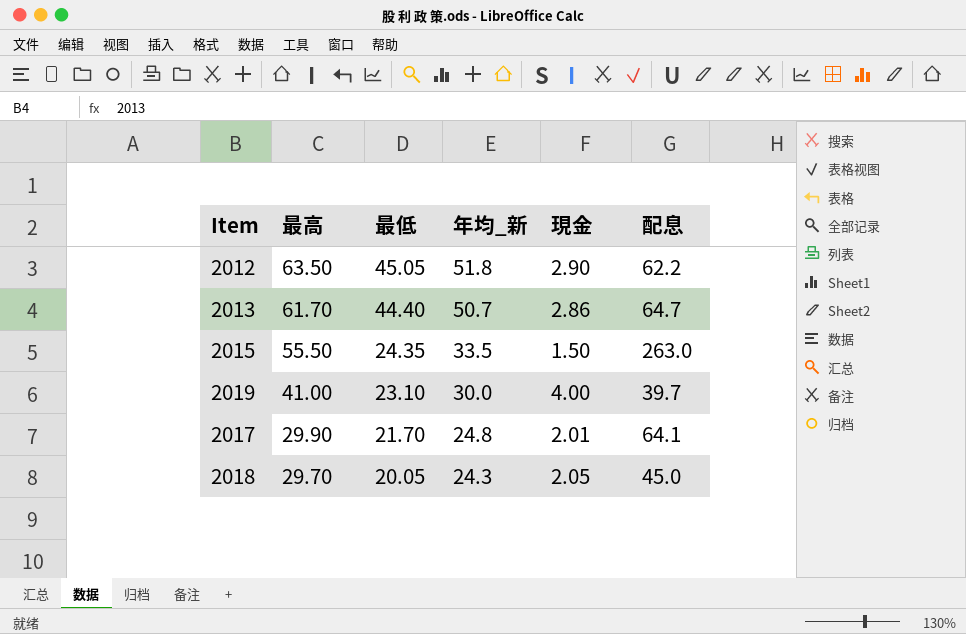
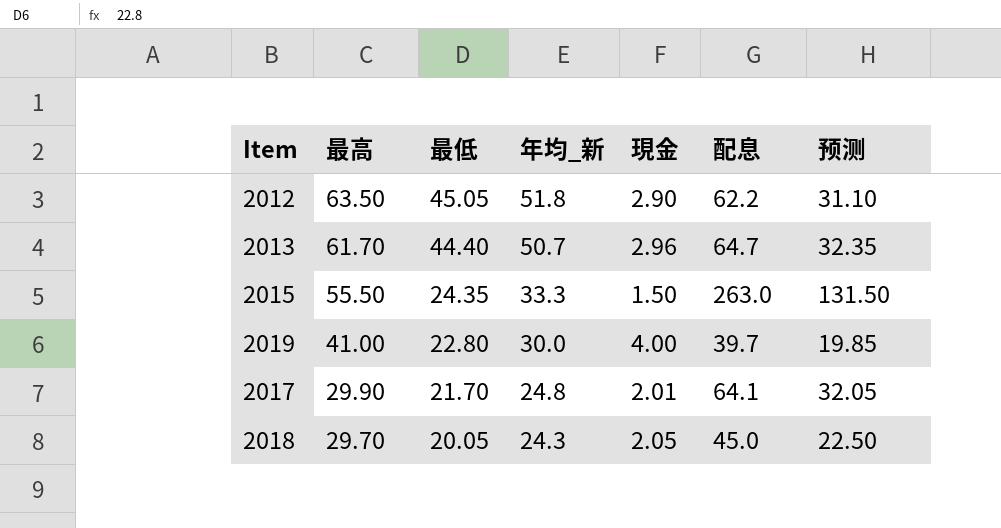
column 预测 | formula: none -> [配息] * 0.5
2013 | 現金: 2.86 -> 2.96
2015 | 年均_新: 33.5 -> 33.3
2019 | 最低: 23.10 -> 22.80

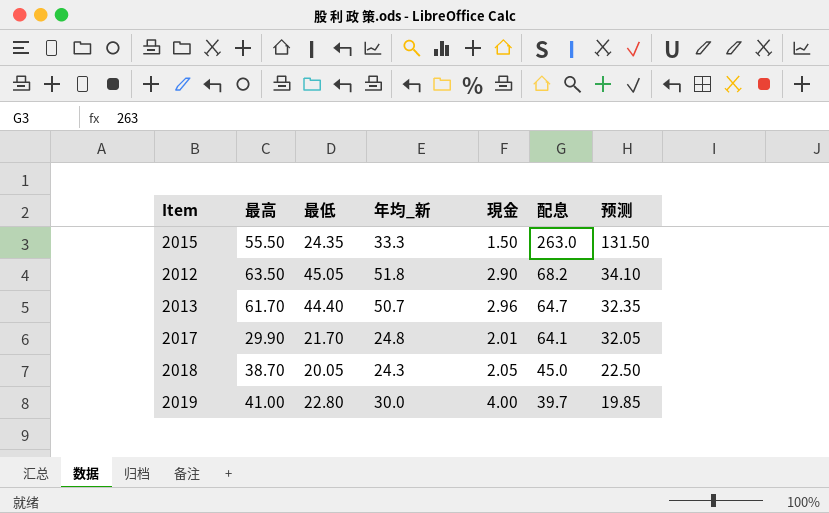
row order: 最高 descending -> 配息 descending
2012 | 配息: 62.2 -> 68.2
2012 | 预测: 31.10 -> 34.10
2018 | 最高: 29.70 -> 38.70

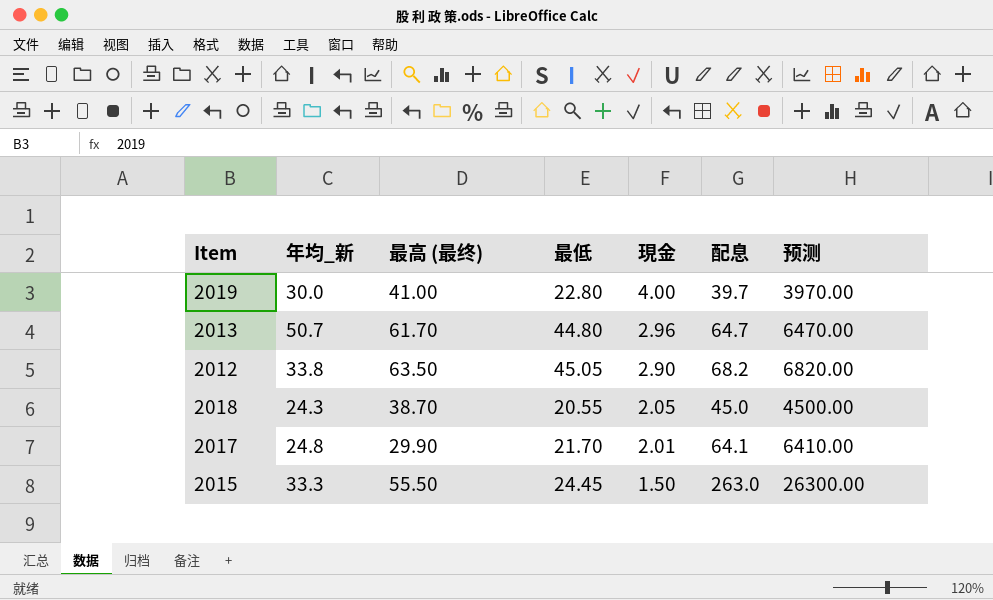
row order: 配息 descending -> 現金 descending
column 年均_新 | position: 4 -> 2
column name: 最高 -> 最高 (最终)
column 预测 | formula: [配息] * 0.5 -> [配息] * 100
2013 | 最低: 44.40 -> 44.80
2012 | 年均_新: 51.8 -> 33.8
2018 | 最低: 20.05 -> 20.55
2015 | 最低: 24.35 -> 24.45

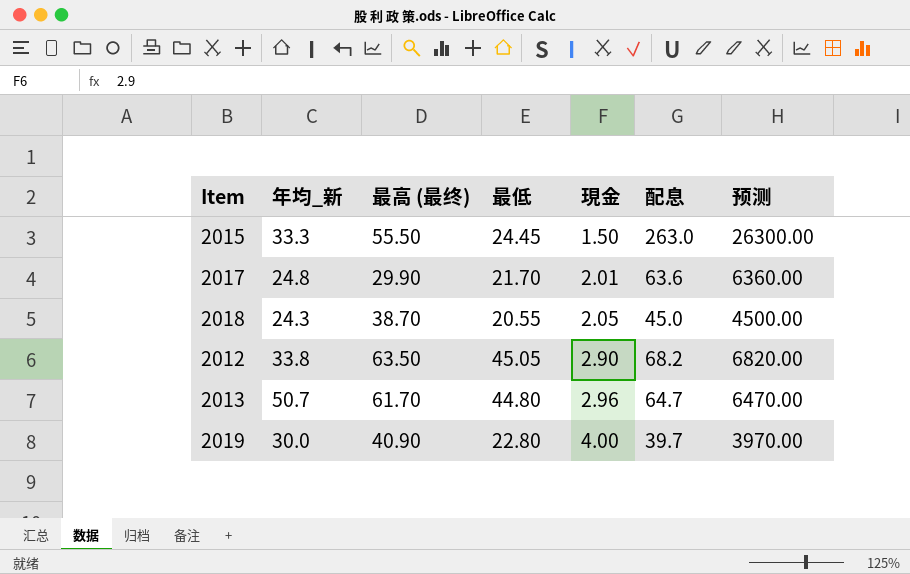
row order: 現金 descending -> 現金 ascending
2017 | 配息: 64.1 -> 63.6
2017 | 预测: 6410.00 -> 6360.00
2019 | 最高 (最终): 41.00 -> 40.90

